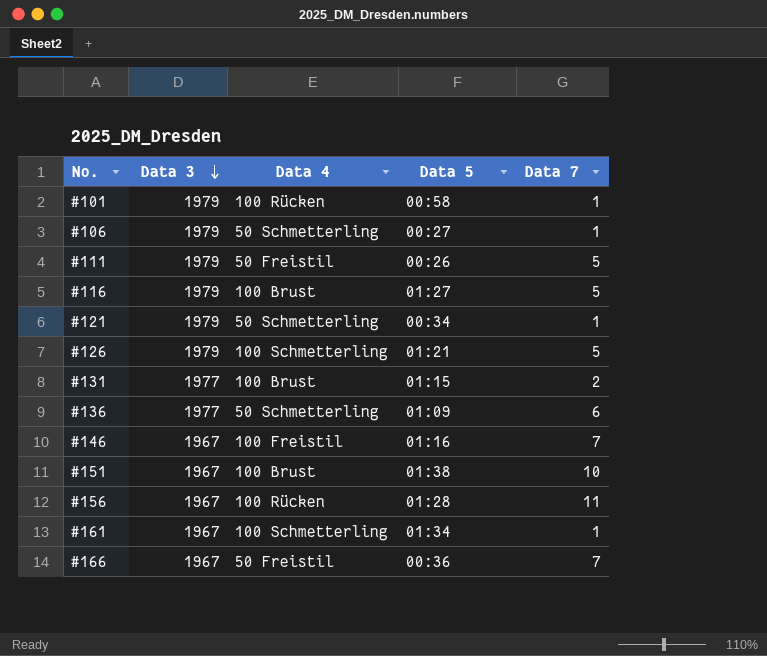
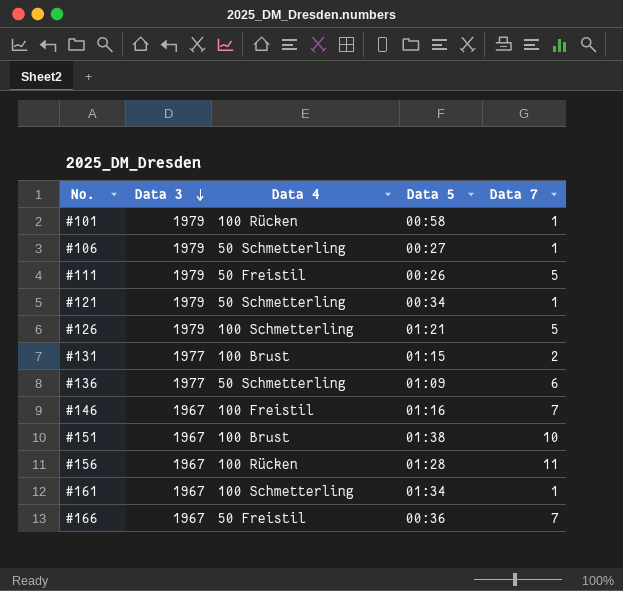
row #116: 1979 | 100 Brust | 01:27 | 5 -> none

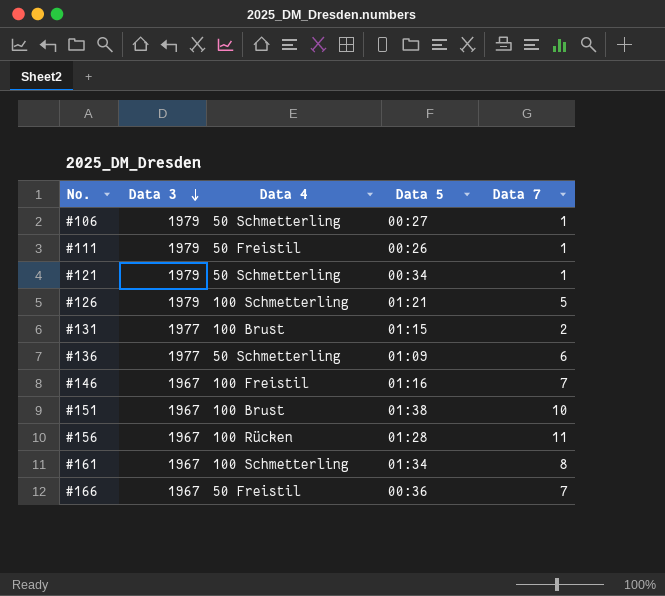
row #101: 1979 | 100 Rücken | 00:58 | 1 -> none
#111 | Data 7: 5 -> 1
#161 | Data 7: 1 -> 8

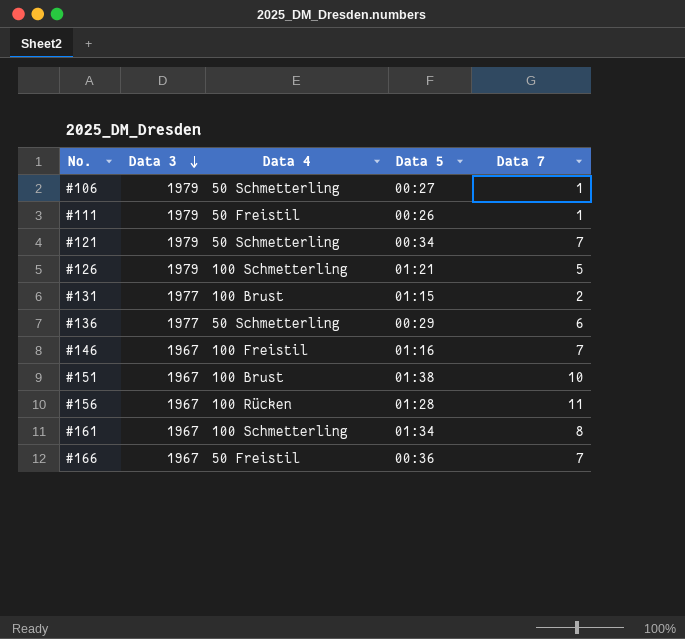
#121 | Data 7: 1 -> 7
#136 | Data 5: 01:09 -> 00:29

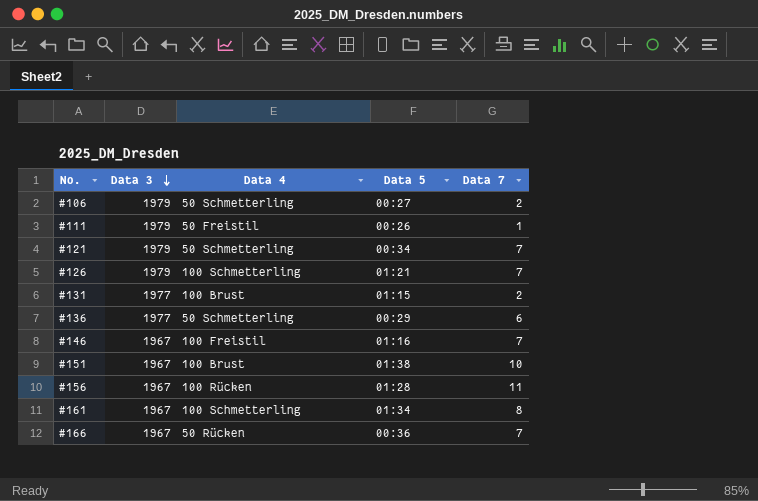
#106 | Data 7: 1 -> 2
#126 | Data 7: 5 -> 7
#166 | Data 4: 50 Freistil -> 50 Rücken

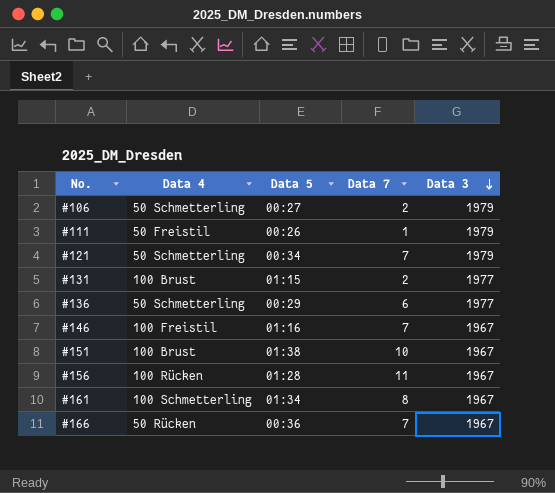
column Data 3 | position: 2 -> 5
row #126: 1979 | 100 Schmetterling | 01:21 | 7 -> none

